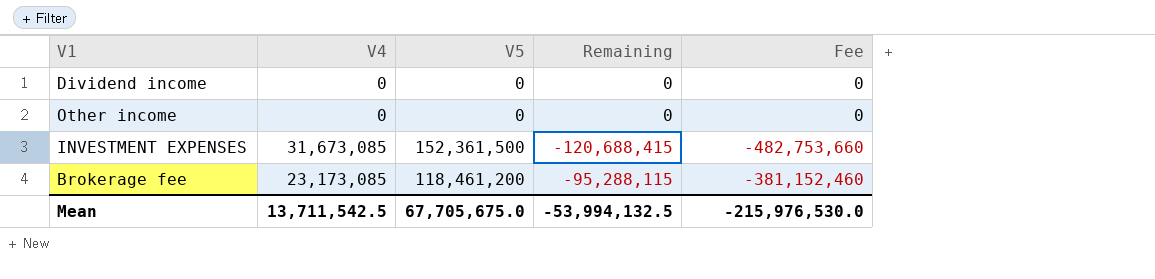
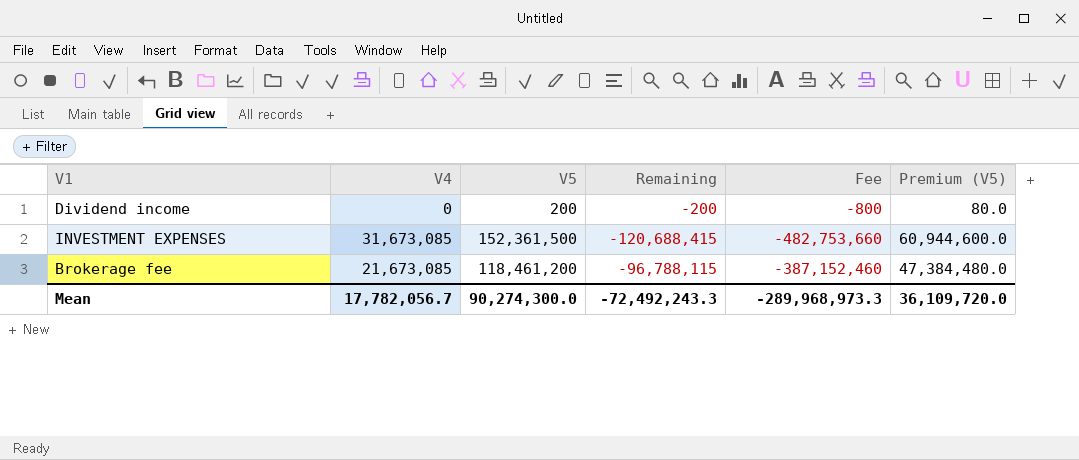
column Premium (V5) | formula: none -> [V5] * 0.4
row Other income: 0 | 0 | 0 | 0 -> none
Dividend income | V5: 0 -> 200
Dividend income | Remaining: 0 -> -200
Dividend income | Fee: 0 -> -800
Brokerage fee | V4: 23,173,085 -> 21,673,085
Brokerage fee | Remaining: -95,288,115 -> -96,788,115
Brokerage fee | Fee: -381,152,460 -> -387,152,460
Mean | V4: 13,711,542.5 -> 17,782,056.7
Mean | V5: 67,705,675.0 -> 90,274,300.0
Mean | Remaining: -53,994,132.5 -> -72,492,243.3
Mean | Fee: -215,976,530.0 -> -289,968,973.3

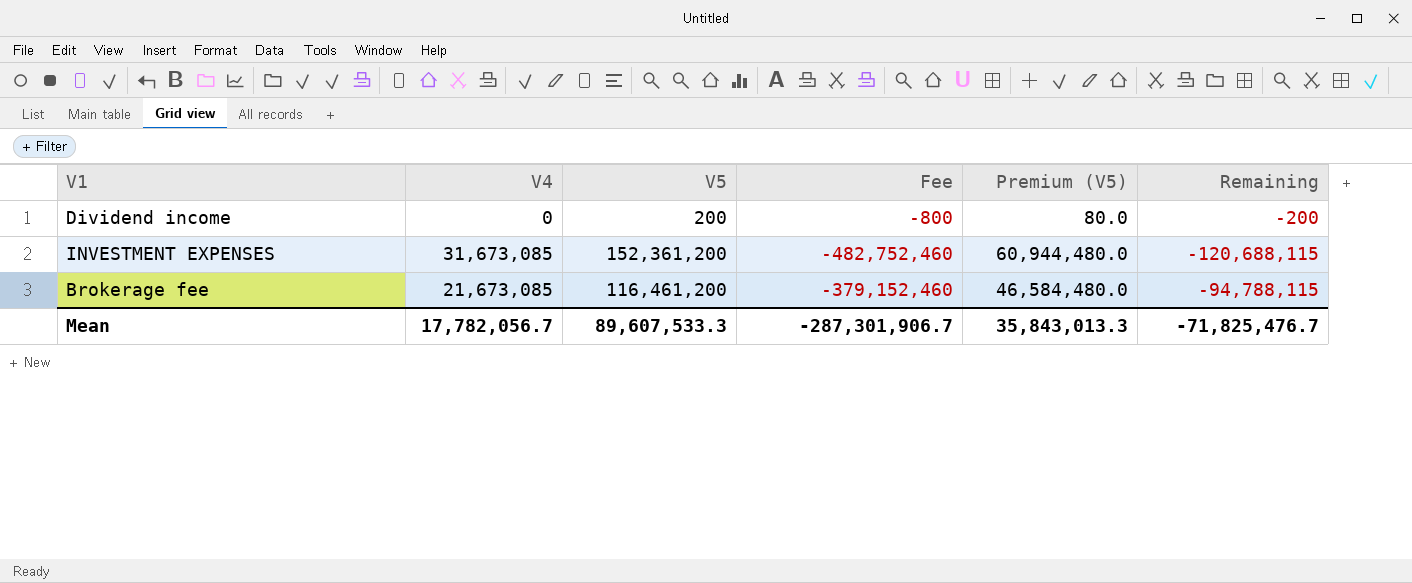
column Remaining | position: 4 -> 6
INVESTMENT EXPENSES | V5: 152,361,500 -> 152,361,200
INVESTMENT EXPENSES | Fee: -482,753,660 -> -482,752,460
INVESTMENT EXPENSES | Premium (V5): 60,944,600.0 -> 60,944,480.0
INVESTMENT EXPENSES | Remaining: -120,688,415 -> -120,688,115
Brokerage fee | V5: 118,461,200 -> 116,461,200
Brokerage fee | Fee: -387,152,460 -> -379,152,460
Brokerage fee | Premium (V5): 47,384,480.0 -> 46,584,480.0
Brokerage fee | Remaining: -96,788,115 -> -94,788,115
Mean | V5: 90,274,300.0 -> 89,607,533.3
Mean | Fee: -289,968,973.3 -> -287,301,906.7
Mean | Premium (V5): 36,109,720.0 -> 35,843,013.3
Mean | Remaining: -72,492,243.3 -> -71,825,476.7

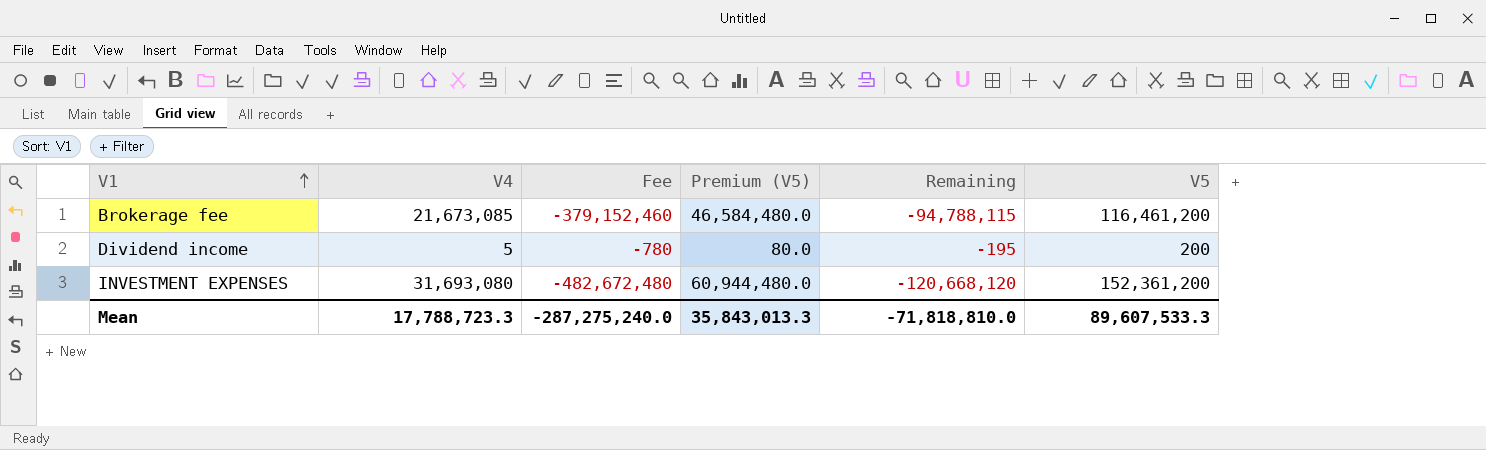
row order: none -> V1 ascending
column V5 | position: 3 -> 6
Dividend income | V4: 0 -> 5
Dividend income | Fee: -800 -> -780
Dividend income | Remaining: -200 -> -195
INVESTMENT EXPENSES | V4: 31,673,085 -> 31,693,080
INVESTMENT EXPENSES | Fee: -482,752,460 -> -482,672,480
INVESTMENT EXPENSES | Remaining: -120,688,115 -> -120,668,120
Mean | V4: 17,782,056.7 -> 17,788,723.3
Mean | Fee: -287,301,906.7 -> -287,275,240.0
Mean | Remaining: -71,825,476.7 -> -71,818,810.0

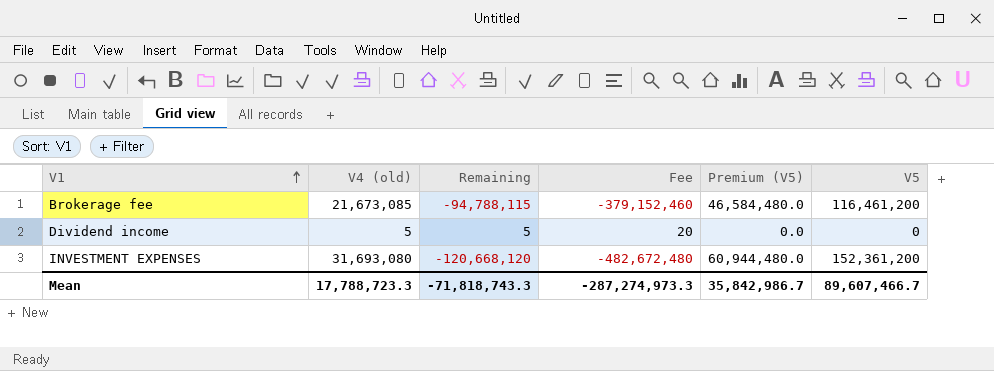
column name: V4 -> V4 (old)
column Remaining | position: 5 -> 3
Dividend income | Remaining: -195 -> 5
Dividend income | Fee: -780 -> 20
Dividend income | Premium (V5): 80.0 -> 0.0
Dividend income | V5: 200 -> 0
Mean | Remaining: -71,818,810.0 -> -71,818,743.3
Mean | Fee: -287,275,240.0 -> -287,274,973.3
Mean | Premium (V5): 35,843,013.3 -> 35,842,986.7
Mean | V5: 89,607,533.3 -> 89,607,466.7

